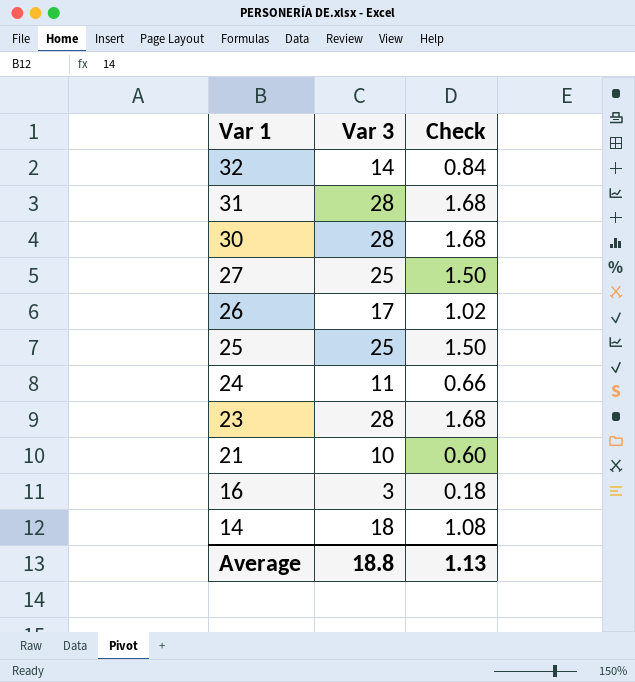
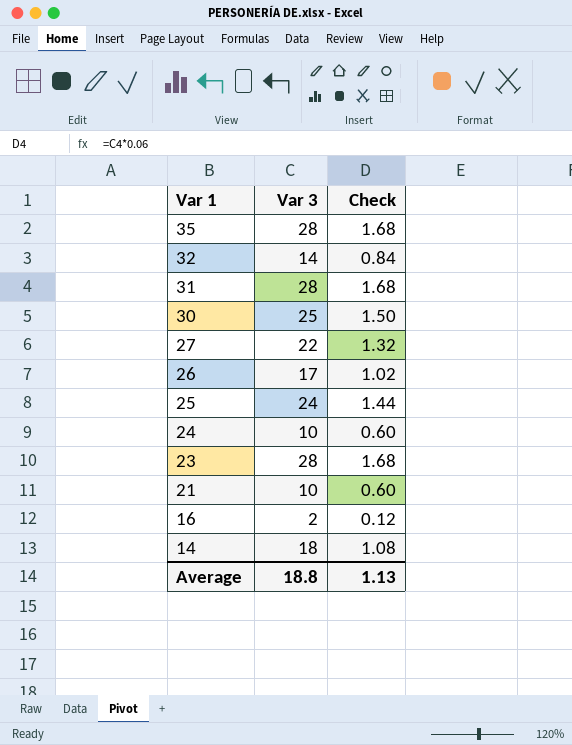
row 35: none -> 28 | 1.68
30 | Var 3: 28 -> 25
30 | Check: 1.68 -> 1.50
27 | Var 3: 25 -> 22
27 | Check: 1.50 -> 1.32
25 | Var 3: 25 -> 24
25 | Check: 1.50 -> 1.44
24 | Var 3: 11 -> 10
24 | Check: 0.66 -> 0.60
16 | Var 3: 3 -> 2
16 | Check: 0.18 -> 0.12

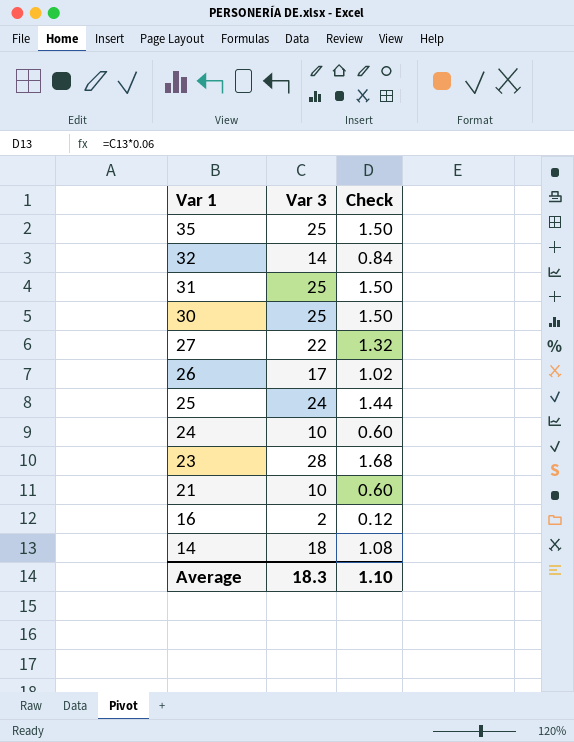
35 | Var 3: 28 -> 25
35 | Check: 1.68 -> 1.50
31 | Var 3: 28 -> 25
31 | Check: 1.68 -> 1.50
Average | Var 3: 18.8 -> 18.3
Average | Check: 1.13 -> 1.10

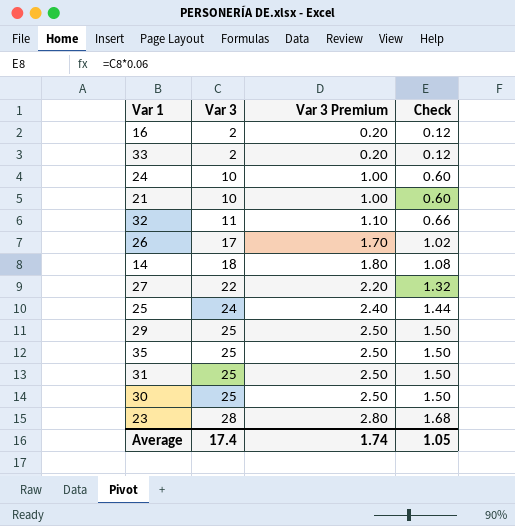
row order: Var 1 descending -> Var 3 ascending
column Var 3 Premium | formula: none -> [Var 3] * 0.1
row 33: none -> 2 | 0.20 | 0.12
32 | Var 3: 14 -> 11
32 | Check: 0.84 -> 0.66
row 29: none -> 25 | 2.50 | 1.50
Average | Var 3: 18.3 -> 17.4
Average | Check: 1.10 -> 1.05

